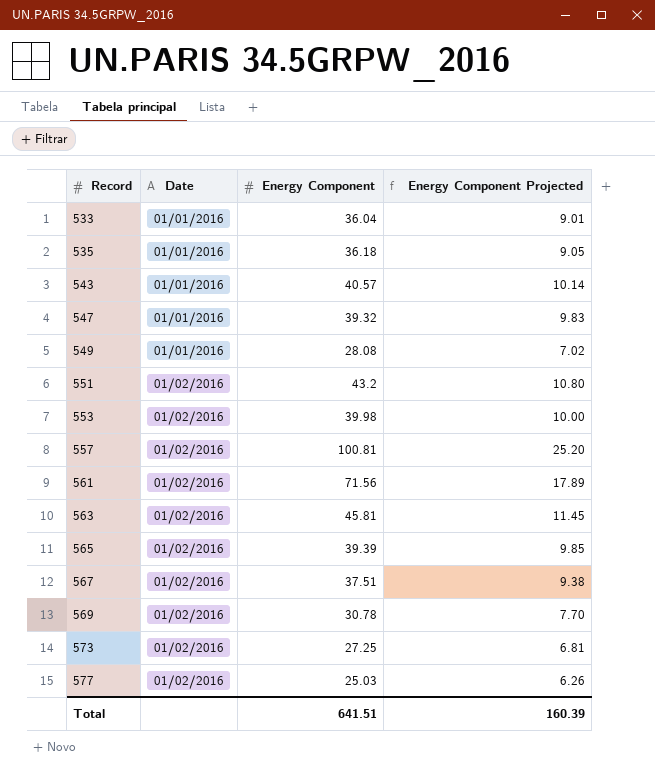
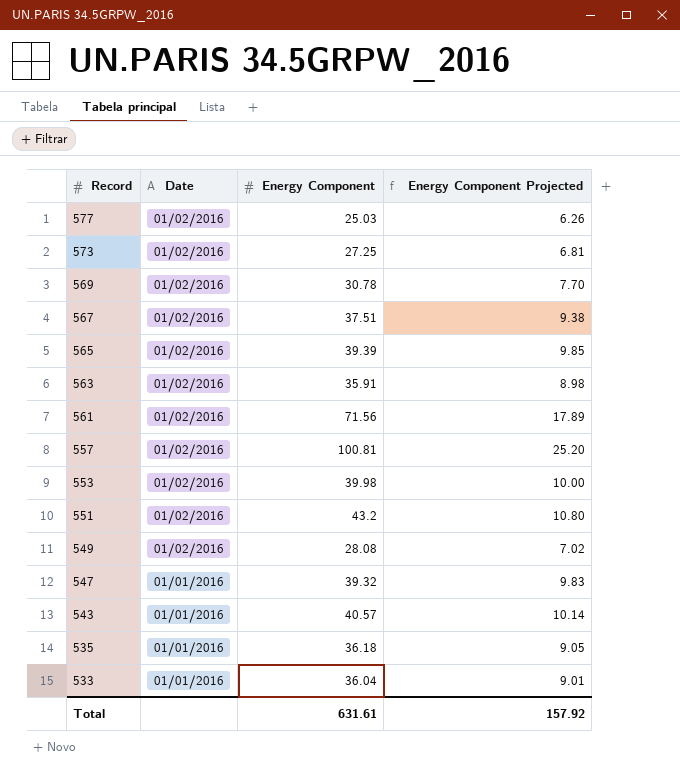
row order: Record ascending -> Record descending
563 | Energy Component: 45.81 -> 35.91
563 | Energy Component Projected: 11.45 -> 8.98
549 | Date: 01/01/2016 -> 01/02/2016
Total | Energy Component: 641.51 -> 631.61
Total | Energy Component Projected: 160.39 -> 157.92

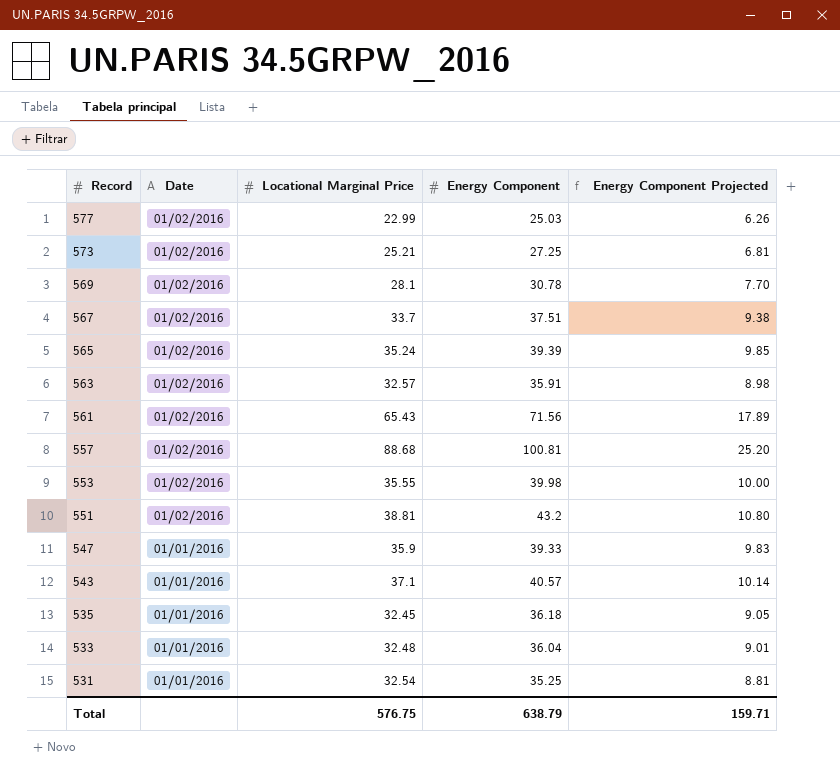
column Locational Marginal Price | position: none -> 3
row 549: 01/02/2016 | 28.08 | 7.02 -> none
547 | Energy Component: 39.32 -> 39.33
row 531: none -> 01/01/2016 | 32.54 | 35.25 | 8.81
Total | Energy Component: 631.61 -> 638.79
Total | Energy Component Projected: 157.92 -> 159.71

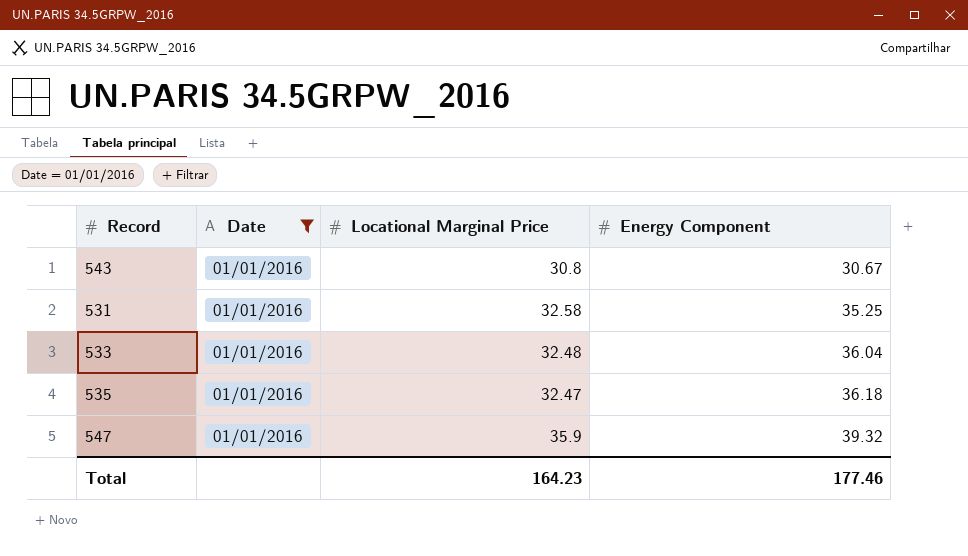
filter: none -> Date = 01/01/2016
row order: Record descending -> Energy Component ascending
column Energy Component Projected | formula: [Energy Component] * 0.25 -> none
543 | Locational Marginal Price: 37.1 -> 30.8
543 | Energy Component: 40.57 -> 30.67
531 | Locational Marginal Price: 32.54 -> 32.58
535 | Locational Marginal Price: 32.45 -> 32.47
547 | Energy Component: 39.33 -> 39.32
Total | Locational Marginal Price: 576.75 -> 164.23
Total | Energy Component: 638.79 -> 177.46

